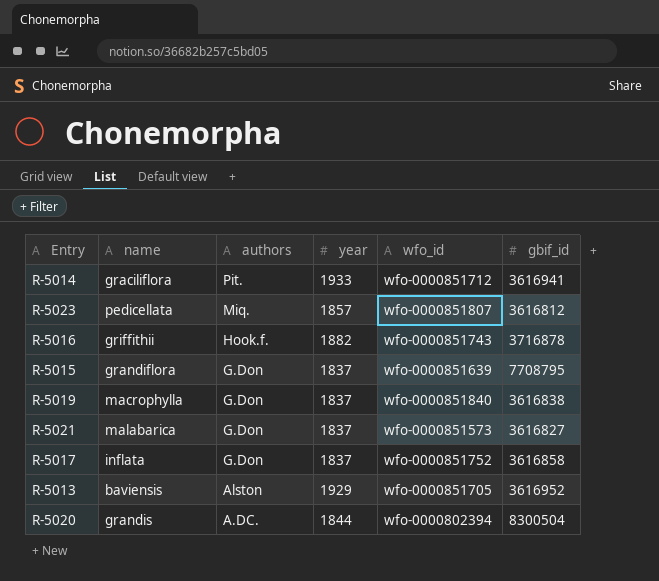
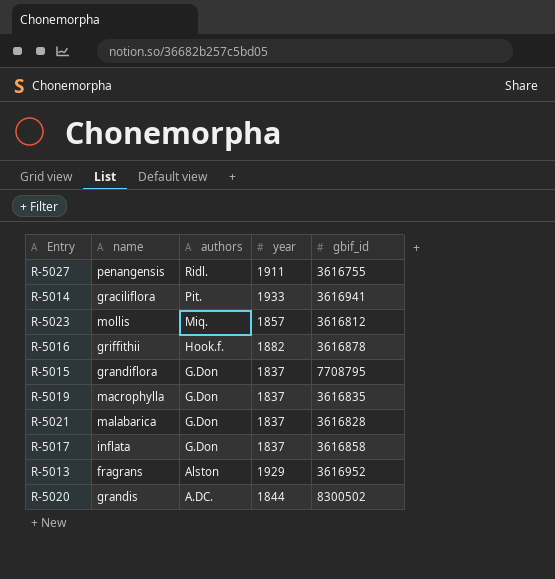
column wfo_id | position: 5 -> none
row R-5027: none -> penangensis | Ridl. | 1911 | 3616755
R-5023 | name: pedicellata -> mollis
R-5016 | gbif_id: 3716878 -> 3616878
R-5019 | gbif_id: 3616838 -> 3616835
R-5021 | gbif_id: 3616827 -> 3616828
R-5013 | name: baviensis -> fragrans
R-5020 | gbif_id: 8300504 -> 8300502

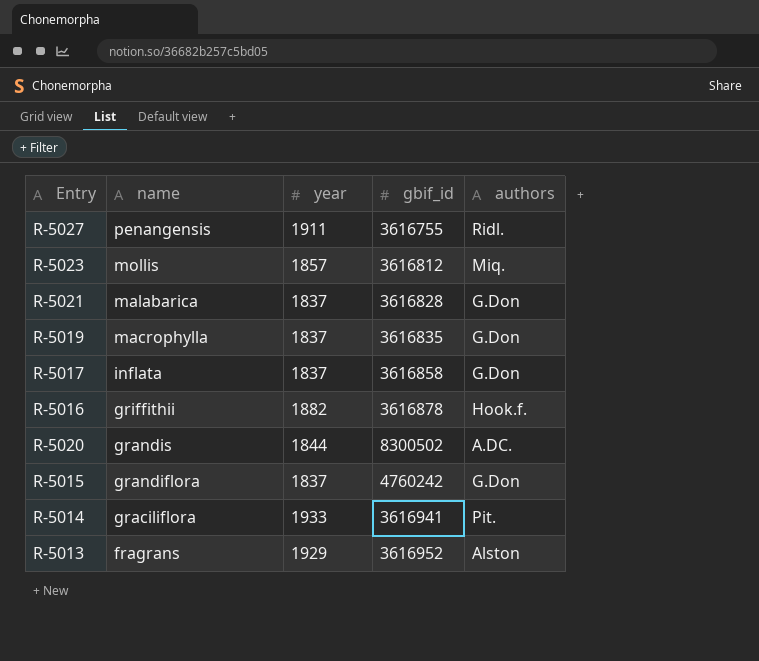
row order: authors descending -> name descending
column authors | position: 3 -> 5
R-5015 | gbif_id: 7708795 -> 4760242

